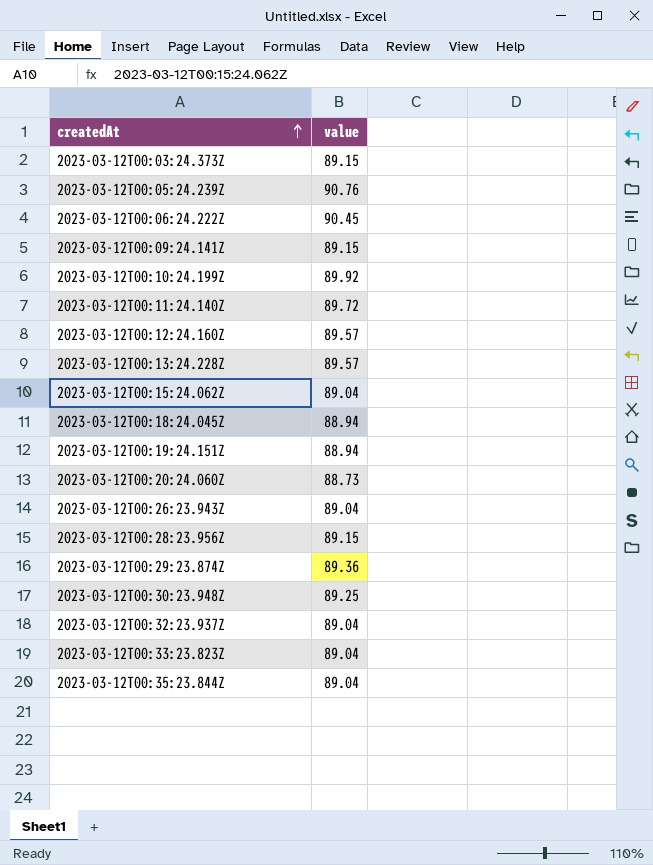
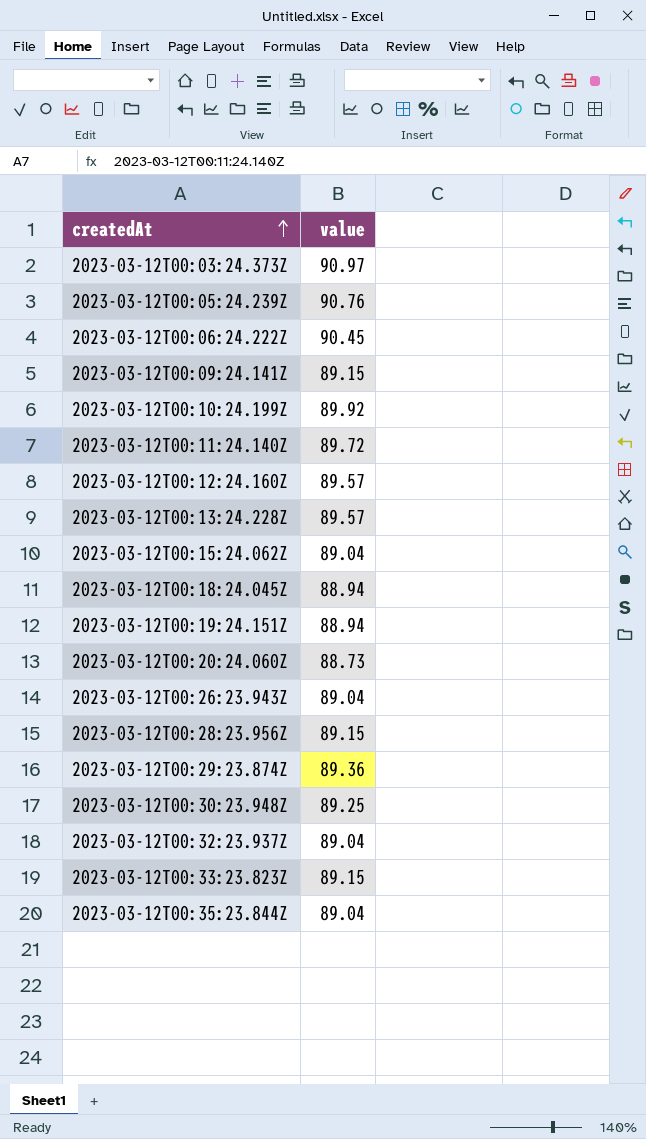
2023-03-12T00:03:24.373Z | value: 89.15 -> 90.97
2023-03-12T00:33:23.823Z | value: 89.04 -> 89.15

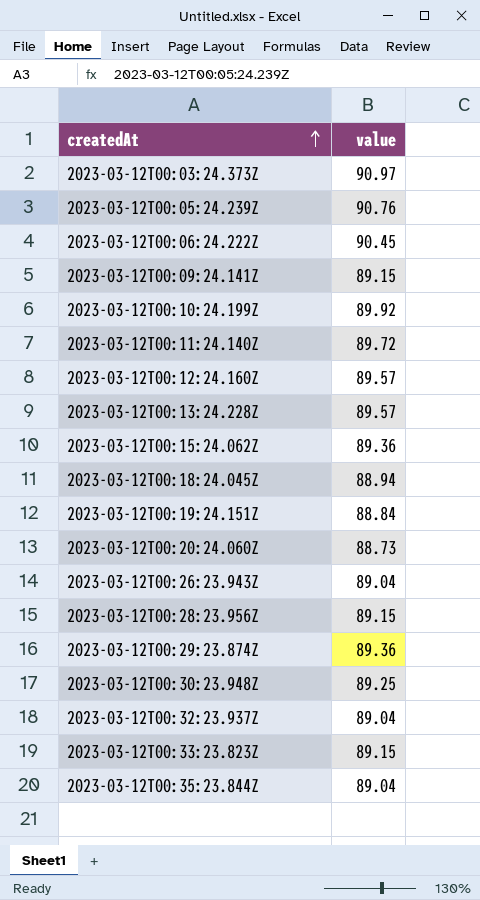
2023-03-12T00:15:24.062Z | value: 89.04 -> 89.36
2023-03-12T00:19:24.151Z | value: 88.94 -> 88.84

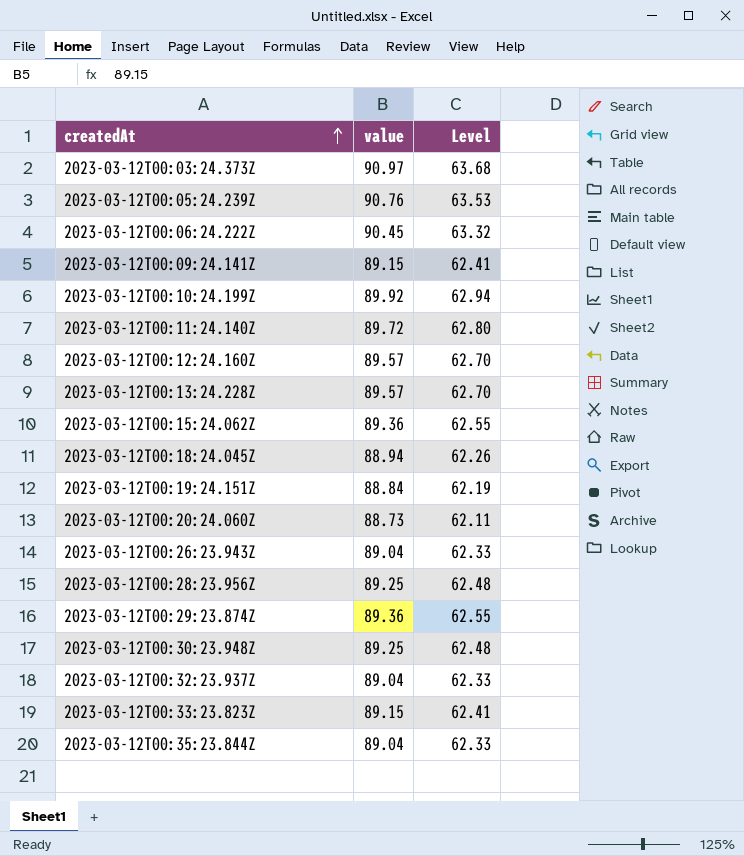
column Level | formula: none -> [value] * 0.7
2023-03-12T00:28:23.956Z | value: 89.15 -> 89.25

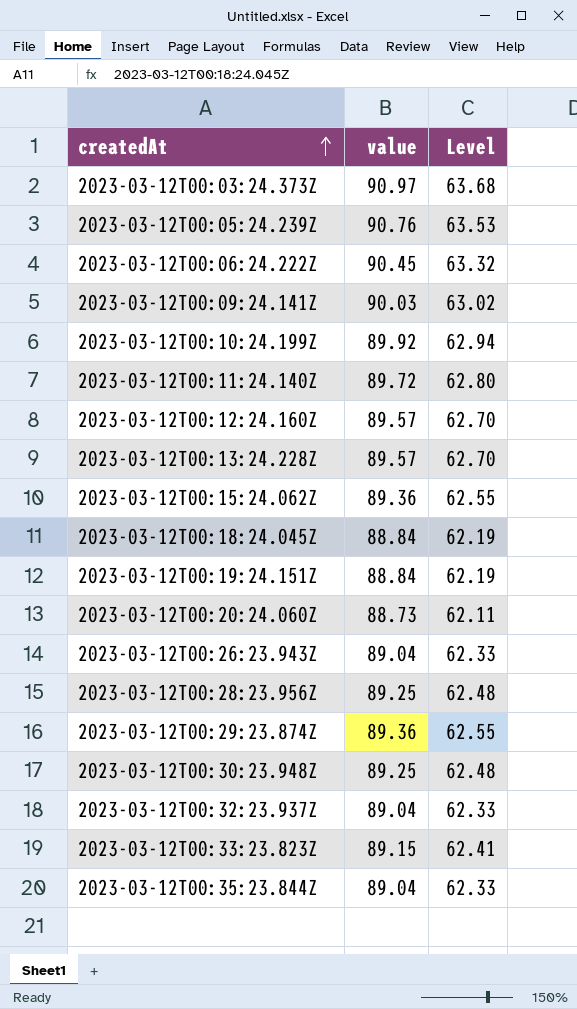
2023-03-12T00:09:24.141Z | value: 89.15 -> 90.03
2023-03-12T00:09:24.141Z | Level: 62.41 -> 63.02
2023-03-12T00:18:24.045Z | value: 88.94 -> 88.84
2023-03-12T00:18:24.045Z | Level: 62.26 -> 62.19

